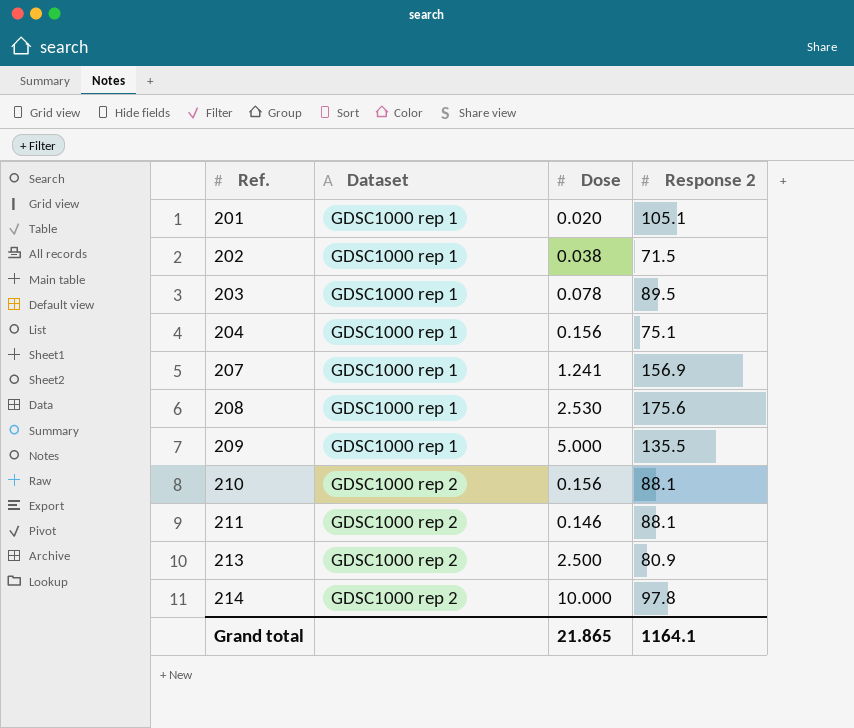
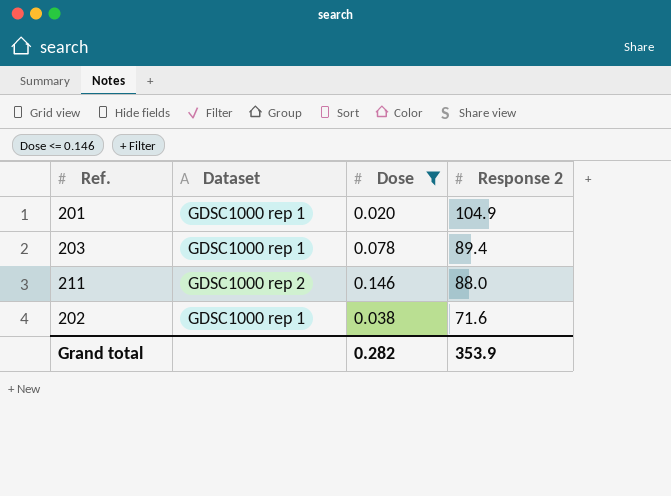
filter: none -> Dose <= 0.146
row order: Ref. ascending -> Response 2 descending
201 | Response 2: 105.1 -> 104.9
203 | Response 2: 89.5 -> 89.4
211 | Response 2: 88.1 -> 88.0
202 | Response 2: 71.5 -> 71.6
Grand total | Dose: 21.865 -> 0.282
Grand total | Response 2: 1164.1 -> 353.9

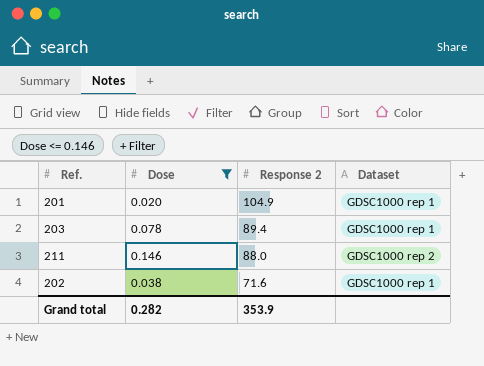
column Dataset | position: 2 -> 4

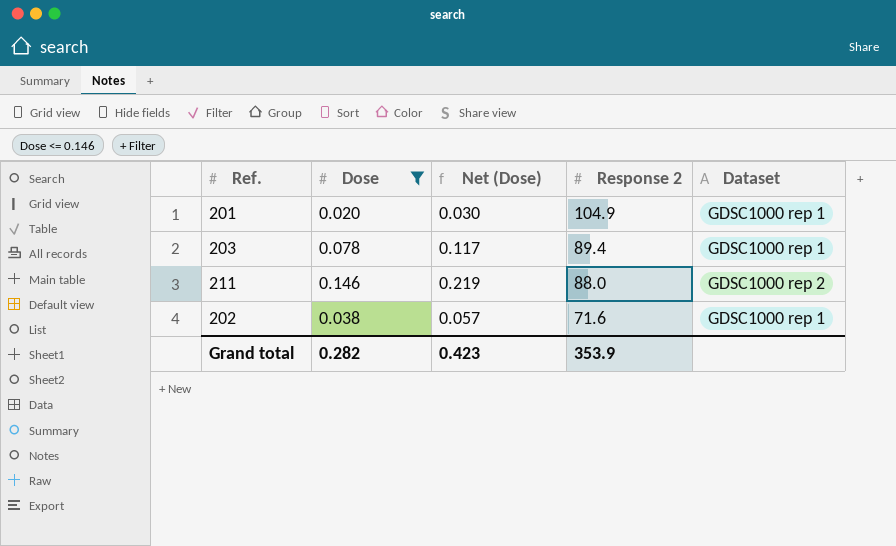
column Net (Dose) | formula: none -> [Dose] * 1.5

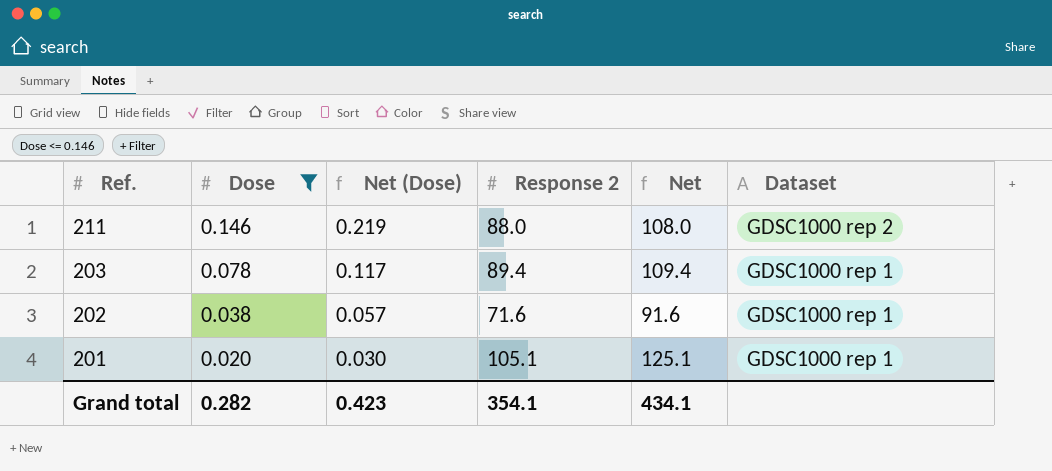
row order: Response 2 descending -> Ref. descending
column Net | formula: none -> [Response 2] + 20
201 | Response 2: 104.9 -> 105.1
Grand total | Response 2: 353.9 -> 354.1

